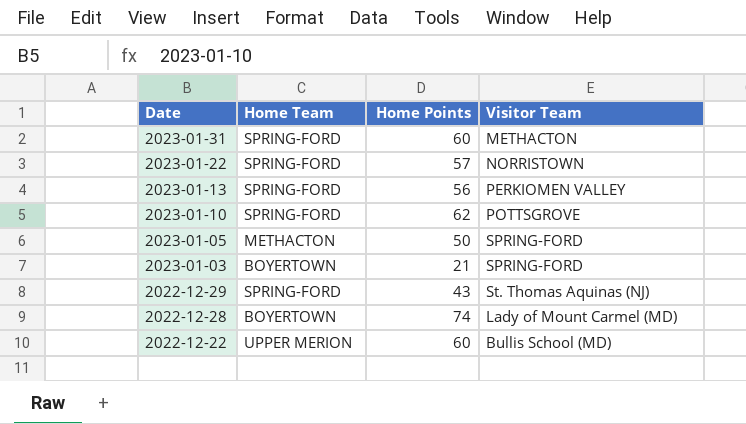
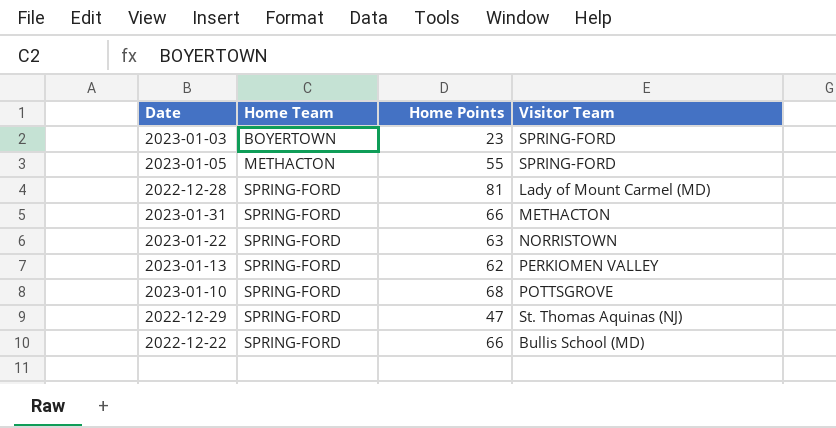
row order: Date descending -> Home Team ascending
2023-01-03 | Home Points: 21 -> 23
2023-01-05 | Home Points: 50 -> 55
2022-12-28 | Home Team: BOYERTOWN -> SPRING-FORD
2022-12-28 | Home Points: 74 -> 81
2023-01-31 | Home Points: 60 -> 66
2023-01-22 | Home Points: 57 -> 63
2023-01-13 | Home Points: 56 -> 62
2023-01-10 | Home Points: 62 -> 68
2022-12-29 | Home Points: 43 -> 47
2022-12-22 | Home Team: UPPER MERION -> SPRING-FORD
2022-12-22 | Home Points: 60 -> 66

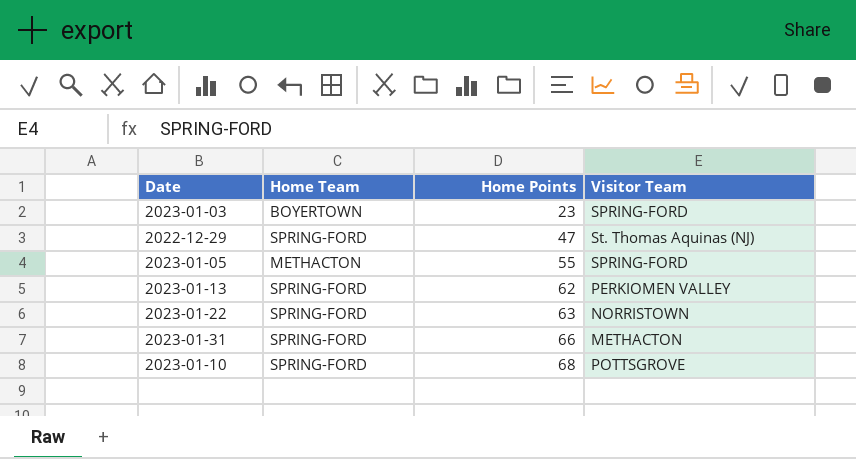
row order: Home Team ascending -> Home Points ascending
row 2022-12-28: SPRING-FORD | 81 | Lady of Mount Carmel (MD) -> none
row 2022-12-22: SPRING-FORD | 66 | Bullis School (MD) -> none

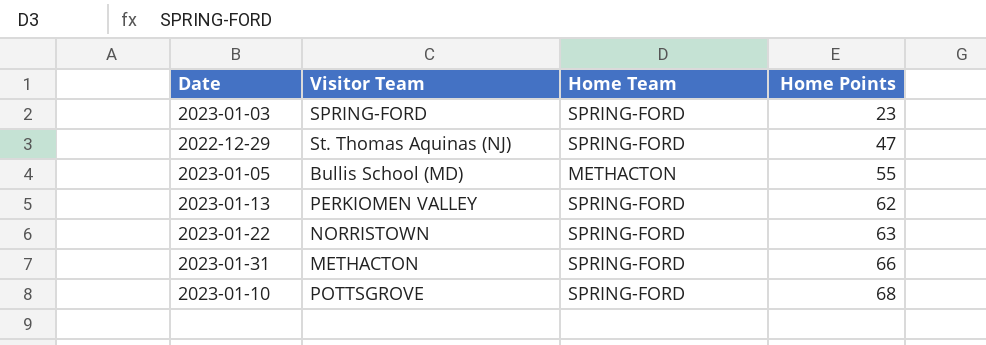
column Visitor Team | position: 4 -> 2
2023-01-03 | Home Team: BOYERTOWN -> SPRING-FORD
2023-01-05 | Visitor Team: SPRING-FORD -> Bullis School (MD)

